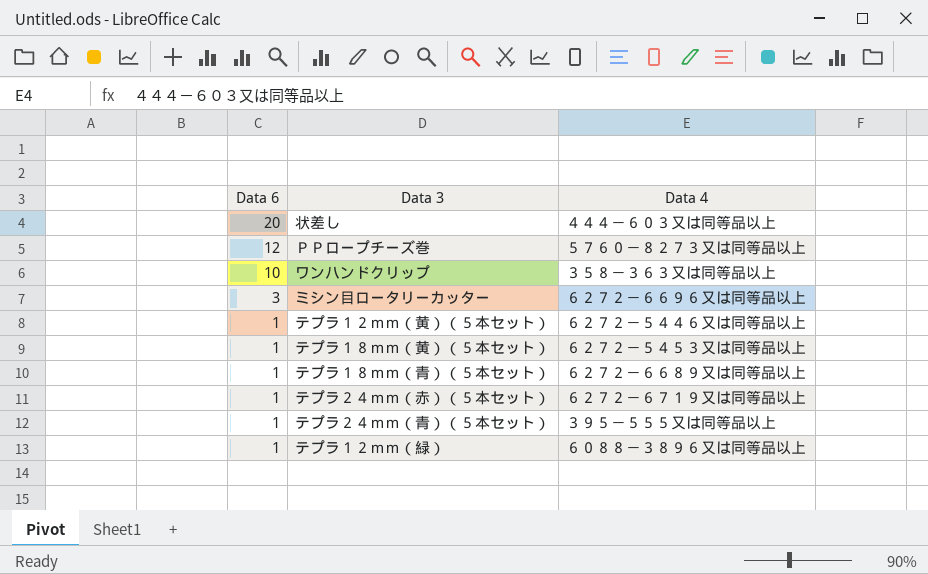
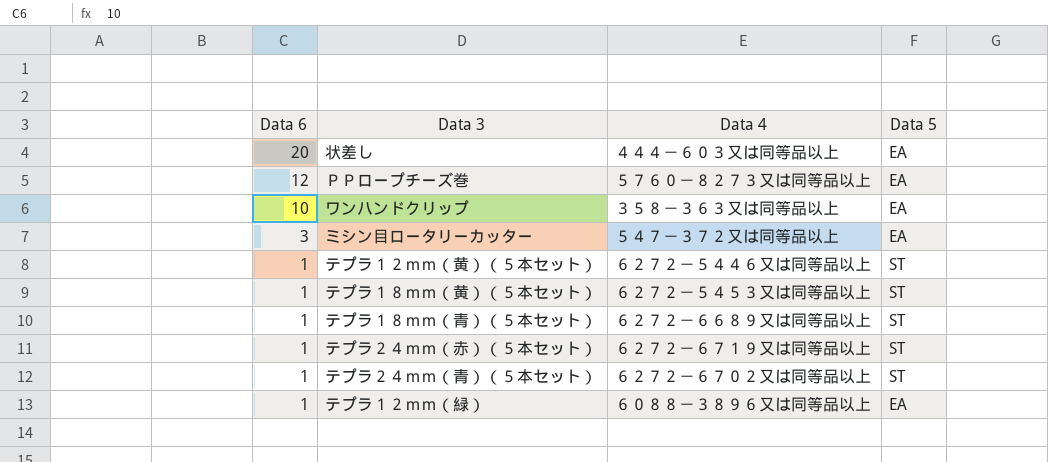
column Data 5 | position: none -> 4
ミシン目ロータリーカッター | Data 4: ６２７２－６６９６又は同等品以上 -> ５４７－３７２又は同等品以上
テプラ２４ｍｍ（青）（５本セット） | Data 4: ３９５－５５５又は同等品以上 -> ６２７２－６７０２又は同等品以上

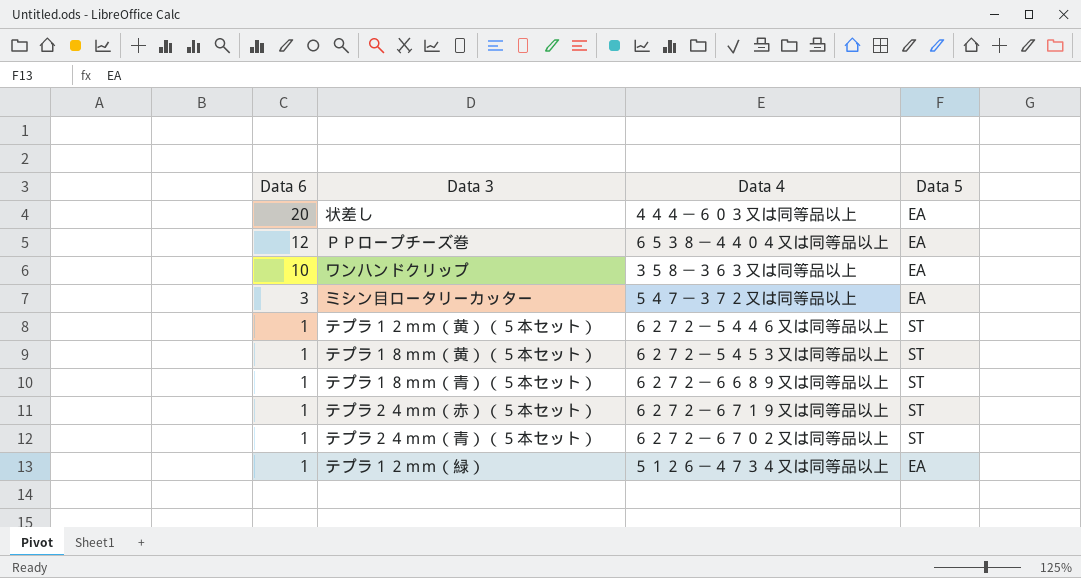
ＰＰロープチーズ巻 | Data 4: ５７６０－８２７３又は同等品以上 -> ６５３８－４４０４又は同等品以上
テプラ１２ｍｍ（緑） | Data 4: ６０８８－３８９６又は同等品以上 -> ５１２６－４７３４又は同等品以上

